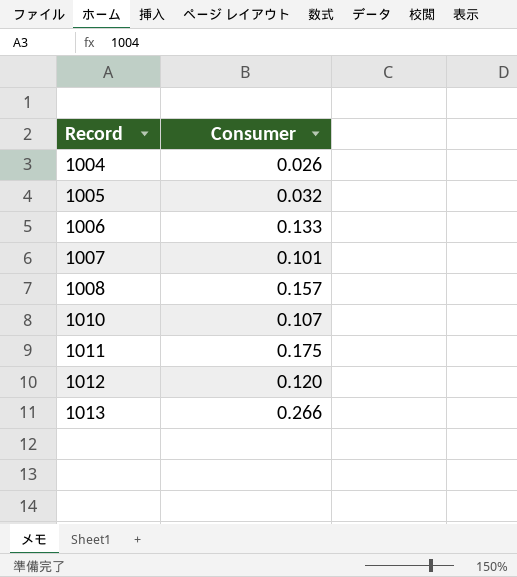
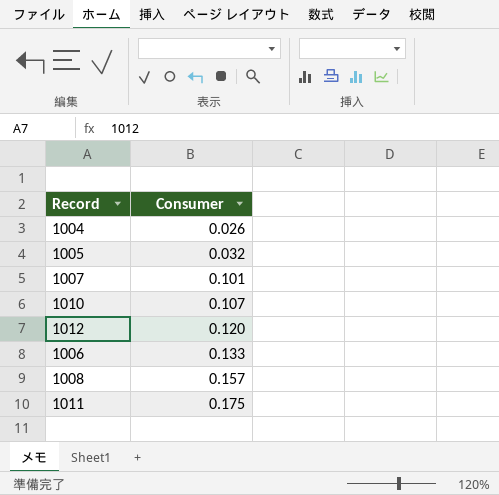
row order: Record ascending -> Consumer ascending
row 1013: 0.266 -> none

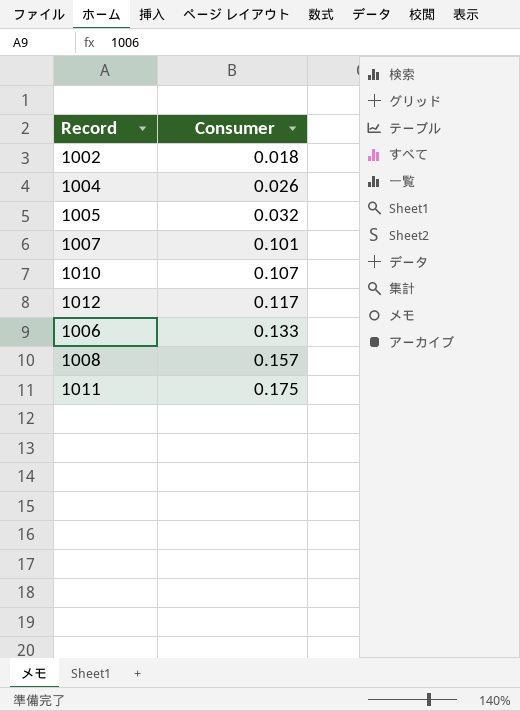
row 1002: none -> 0.018
1012 | Consumer: 0.120 -> 0.117

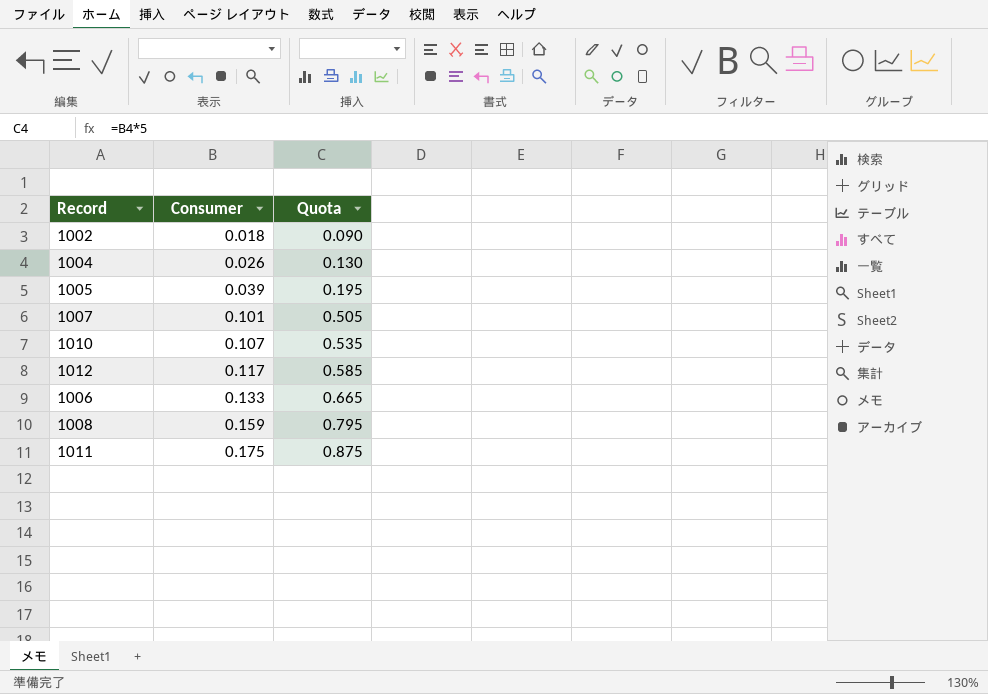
column Quota | formula: none -> [Consumer] * 5
1005 | Consumer: 0.032 -> 0.039
1008 | Consumer: 0.157 -> 0.159

